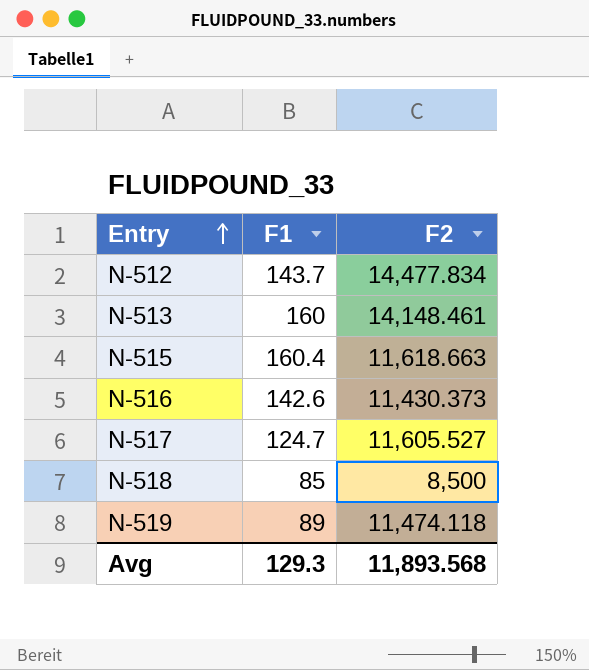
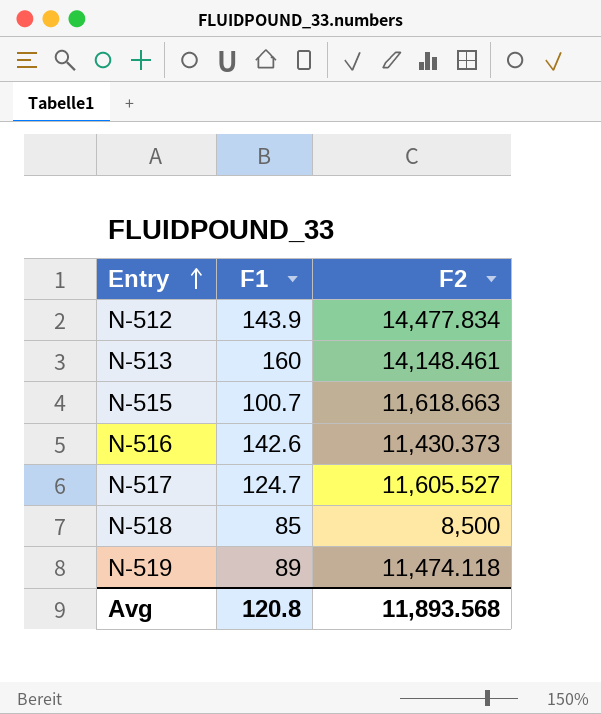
N-512 | F1: 143.7 -> 143.9
N-515 | F1: 160.4 -> 100.7
Avg | F1: 129.3 -> 120.8

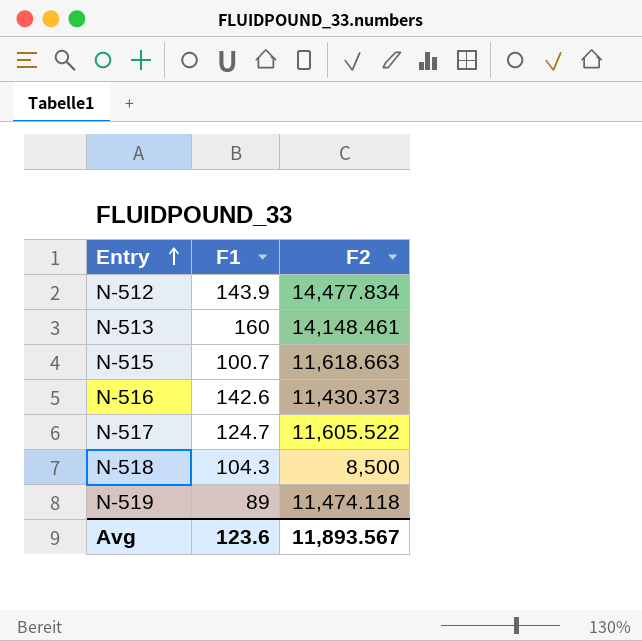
N-517 | F2: 11,605.527 -> 11,605.522
N-518 | F1: 85 -> 104.3
Avg | F1: 120.8 -> 123.6
Avg | F2: 11,893.568 -> 11,893.567

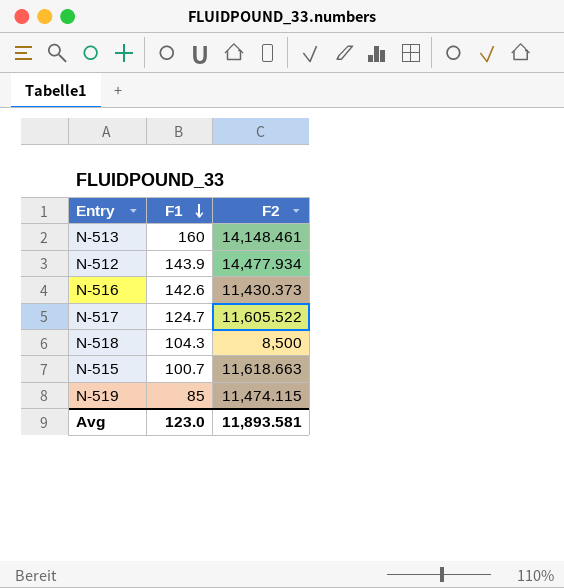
row order: Entry ascending -> F1 descending
N-512 | F2: 14,477.834 -> 14,477.934
N-519 | F1: 89 -> 85
N-519 | F2: 11,474.118 -> 11,474.115
Avg | F1: 123.6 -> 123.0
Avg | F2: 11,893.567 -> 11,893.581

